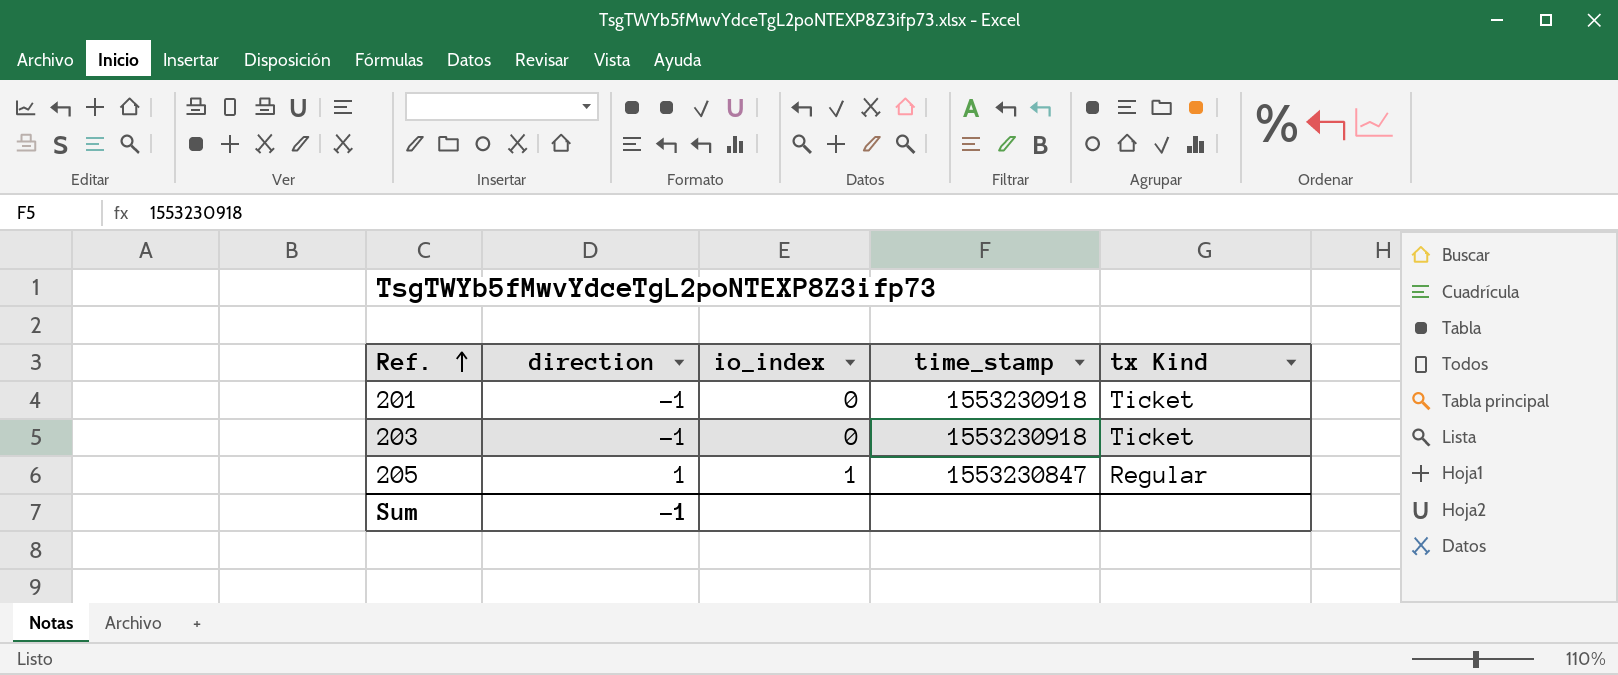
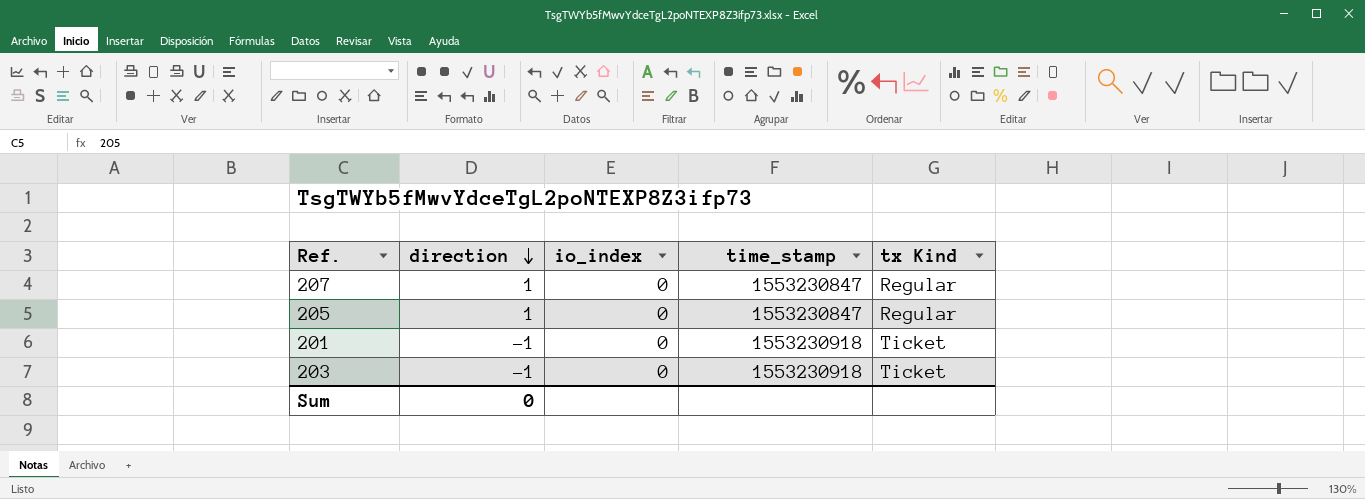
row order: Ref. ascending -> direction descending
row 207: none -> 1 | 0 | 1553230847 | Regular
205 | io_index: 1 -> 0
Sum | direction: -1 -> 0

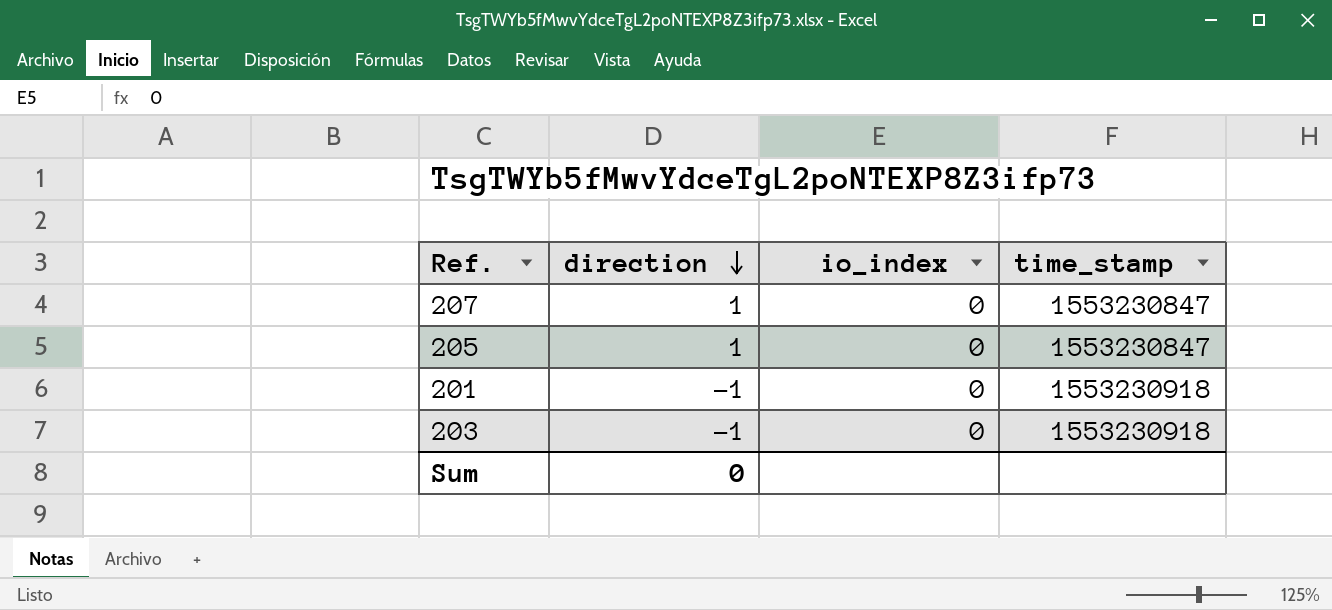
column tx Kind | position: 5 -> none

